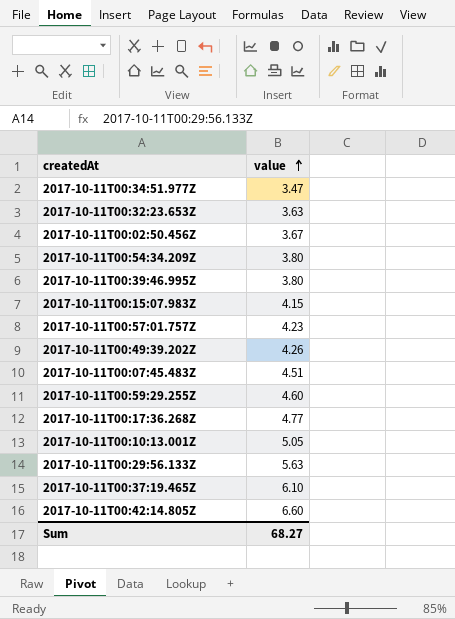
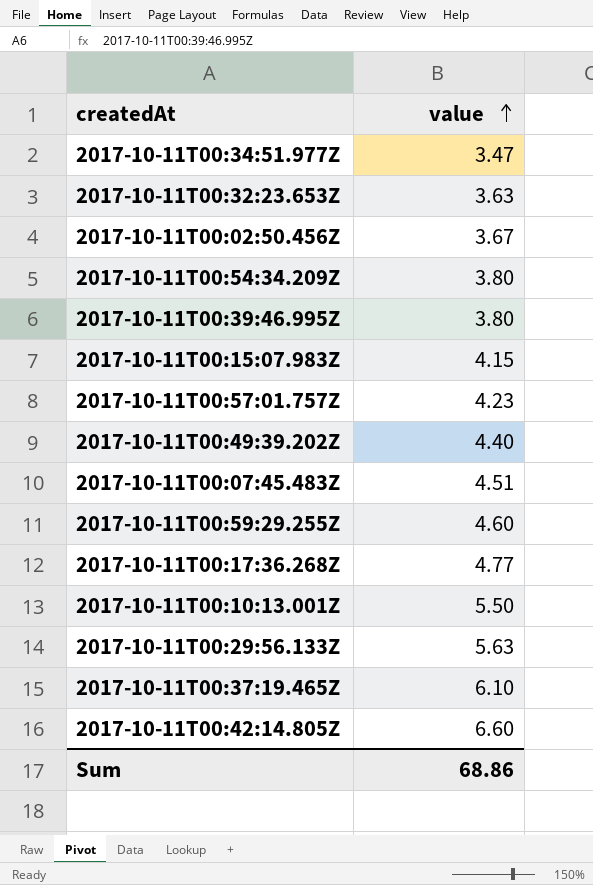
2017-10-11T00:49:39.202Z | value: 4.26 -> 4.40
2017-10-11T00:10:13.001Z | value: 5.05 -> 5.50
Sum | value: 68.27 -> 68.86

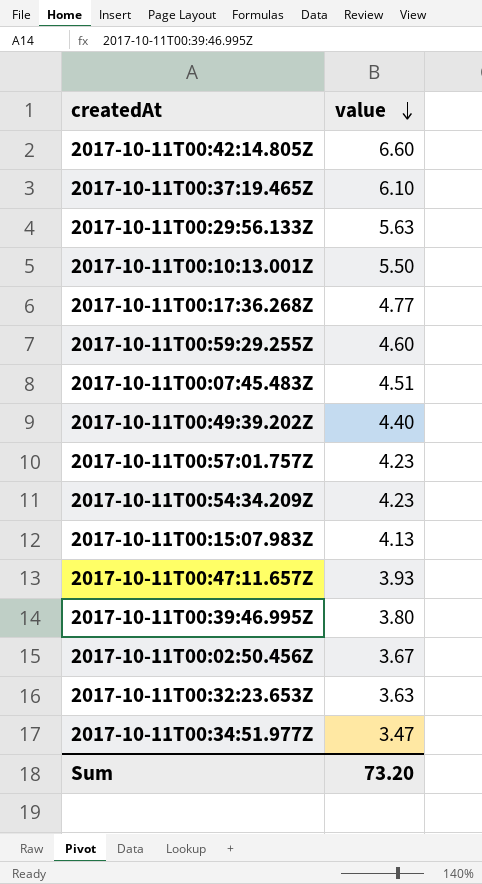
row order: value ascending -> value descending
2017-10-11T00:54:34.209Z | value: 3.80 -> 4.23
2017-10-11T00:15:07.983Z | value: 4.15 -> 4.13
row 2017-10-11T00:47:11.657Z: none -> 3.93
Sum | value: 68.86 -> 73.20

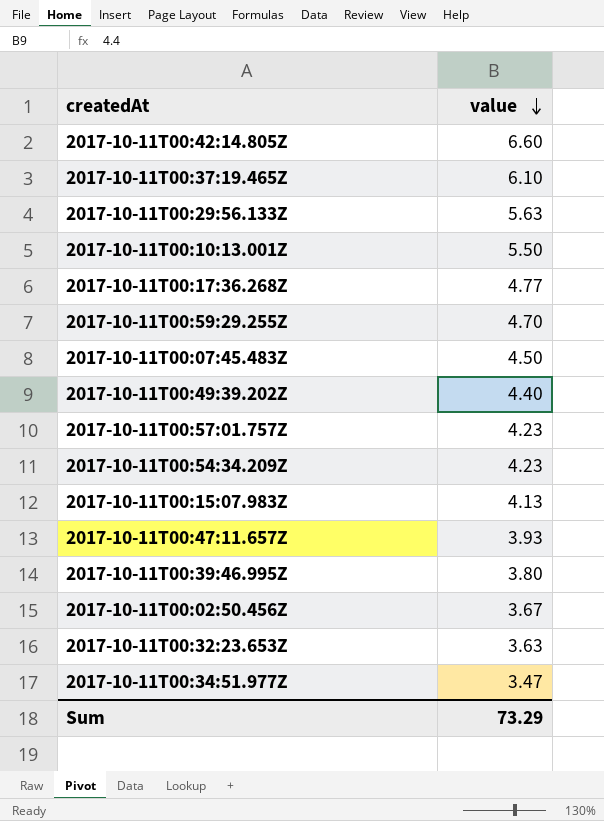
2017-10-11T00:59:29.255Z | value: 4.60 -> 4.70
2017-10-11T00:07:45.483Z | value: 4.51 -> 4.50
Sum | value: 73.20 -> 73.29

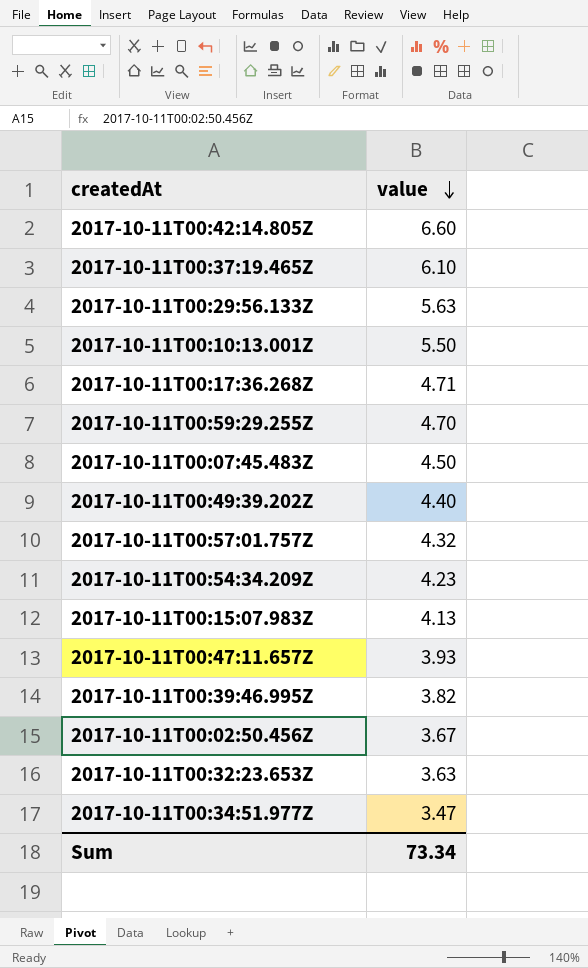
2017-10-11T00:17:36.268Z | value: 4.77 -> 4.71
2017-10-11T00:57:01.757Z | value: 4.23 -> 4.32
2017-10-11T00:39:46.995Z | value: 3.80 -> 3.82
Sum | value: 73.29 -> 73.34

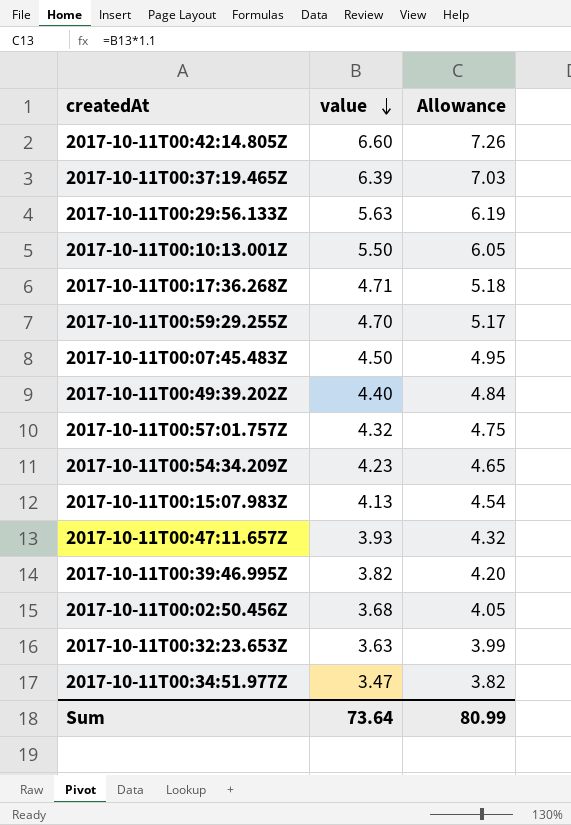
column Allowance | formula: none -> [value] * 1.1
2017-10-11T00:37:19.465Z | value: 6.10 -> 6.39
2017-10-11T00:02:50.456Z | value: 3.67 -> 3.68
Sum | value: 73.34 -> 73.64

